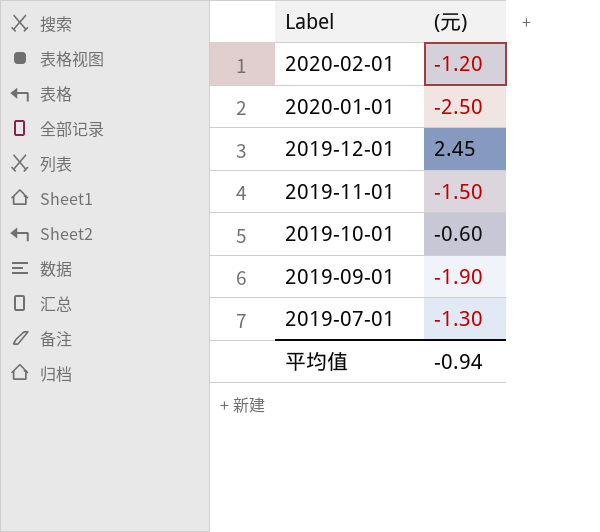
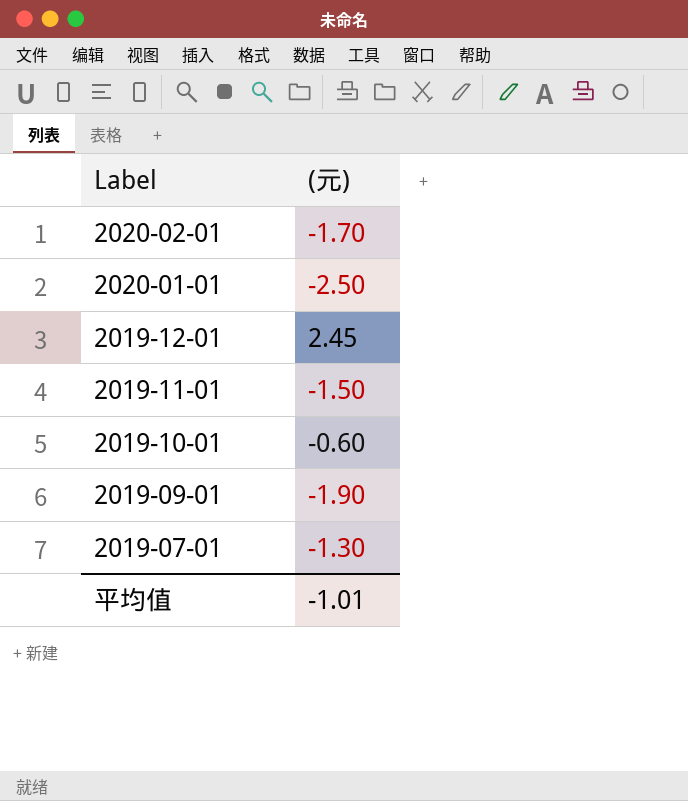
2020-02-01 | (元): -1.20 -> -1.70
平均值 | (元): -0.94 -> -1.01

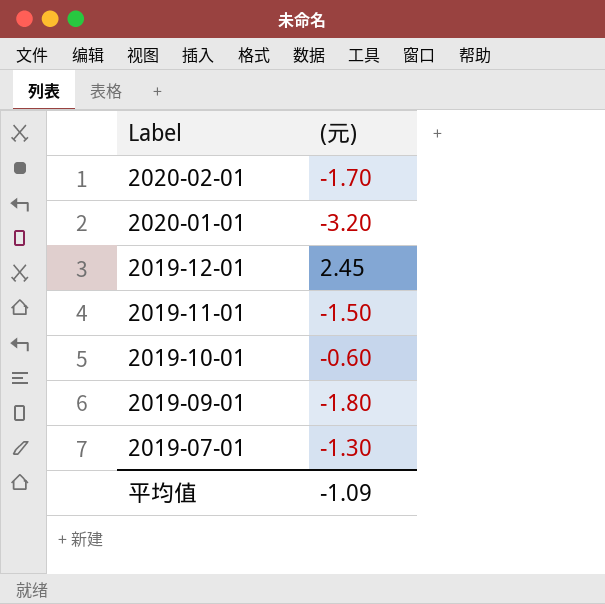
2020-01-01 | (元): -2.50 -> -3.20
2019-09-01 | (元): -1.90 -> -1.80
平均值 | (元): -1.01 -> -1.09

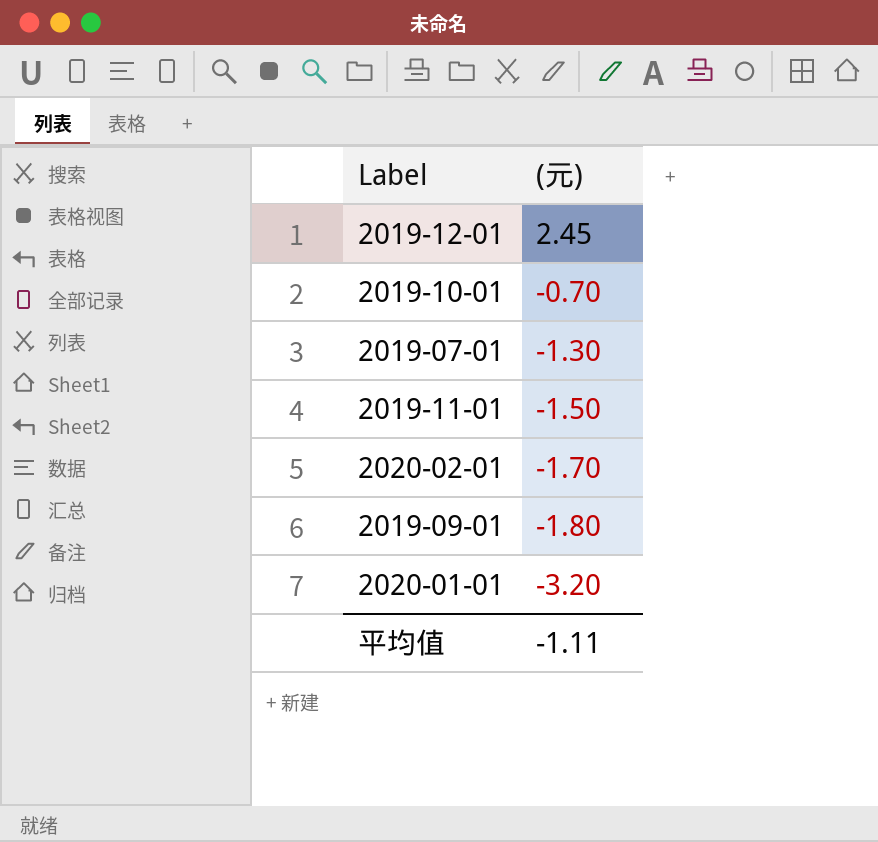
row order: Label descending -> (元) descending
2019-10-01 | (元): -0.60 -> -0.70
平均值 | (元): -1.09 -> -1.11

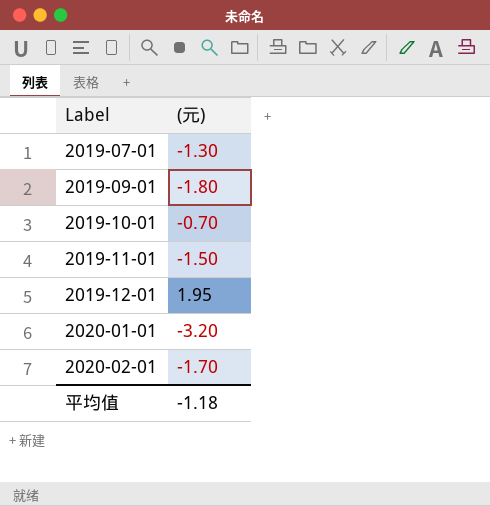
row order: (元) descending -> Label ascending
2019-12-01 | (元): 2.45 -> 1.95
平均值 | (元): -1.11 -> -1.18

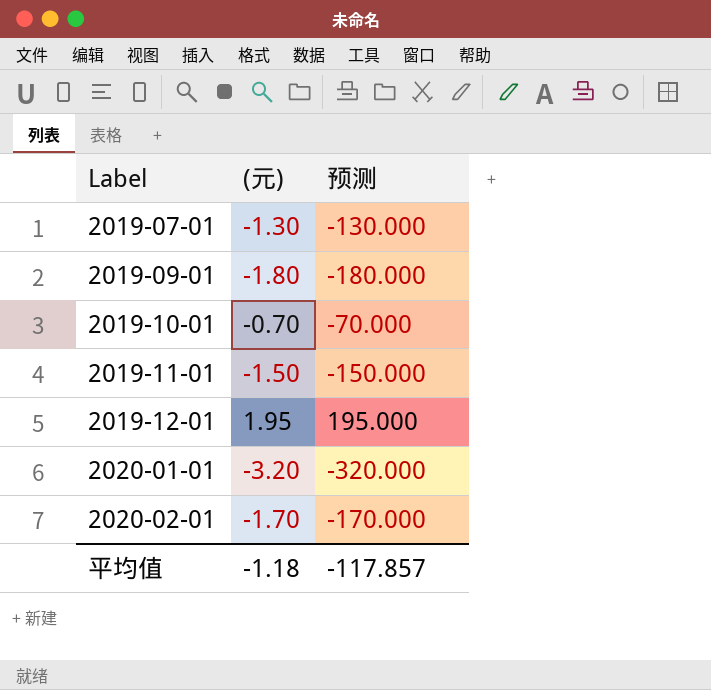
column 预测 | formula: none -> [(元)] * 100

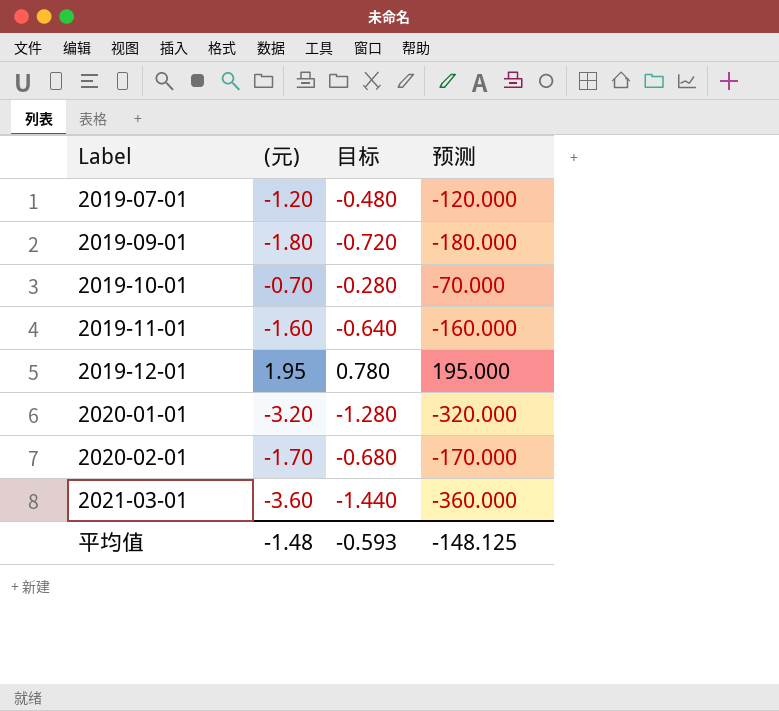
column 目标 | formula: none -> [(元)] * 0.4
2019-07-01 | (元): -1.30 -> -1.20
2019-07-01 | 预测: -130.000 -> -120.000
2019-11-01 | (元): -1.50 -> -1.60
2019-11-01 | 预测: -150.000 -> -160.000
row 2021-03-01: none -> -3.60 | -1.440 | -360.000
平均值 | (元): -1.18 -> -1.48
平均值 | 预测: -117.857 -> -148.125

